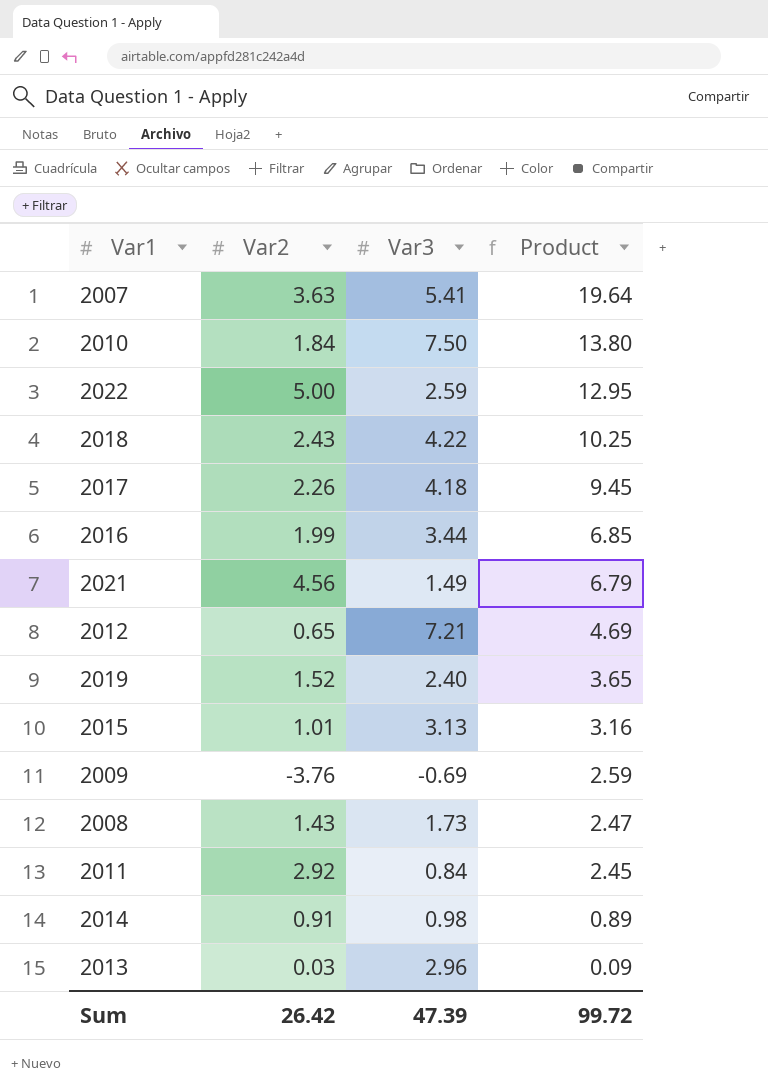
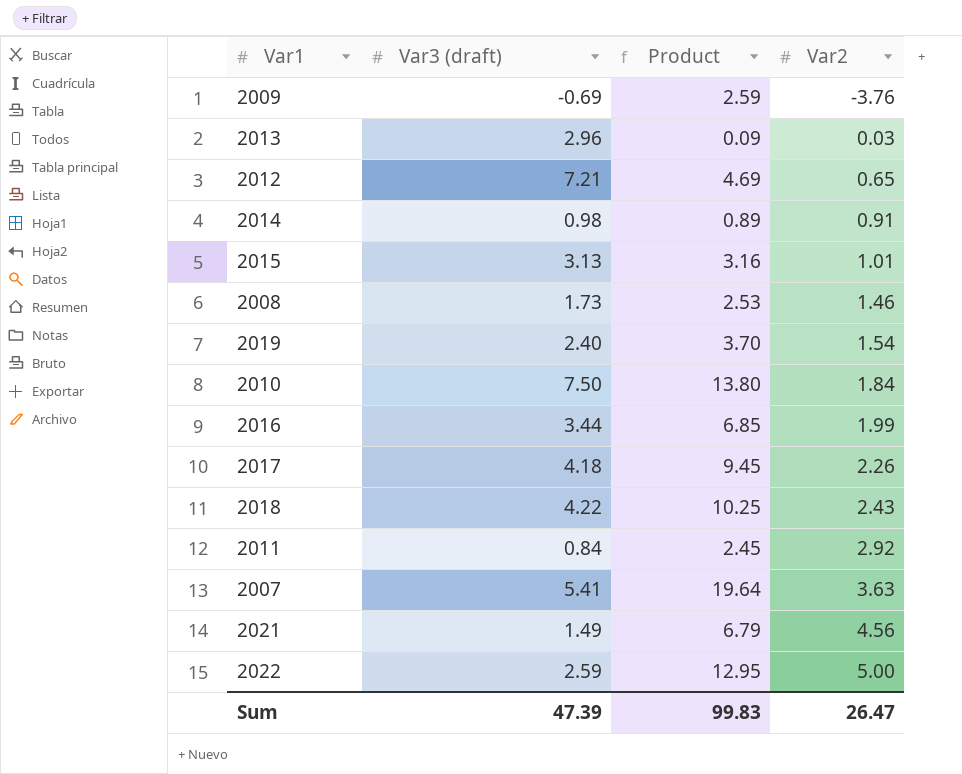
row order: Product descending -> Var2 ascending
column name: Var3 -> Var3 (draft)
column Var2 | position: 2 -> 4
2008 | Product: 2.47 -> 2.53
2008 | Var2: 1.43 -> 1.46
2019 | Product: 3.65 -> 3.70
2019 | Var2: 1.52 -> 1.54
Sum | Product: 99.72 -> 99.83
Sum | Var2: 26.42 -> 26.47

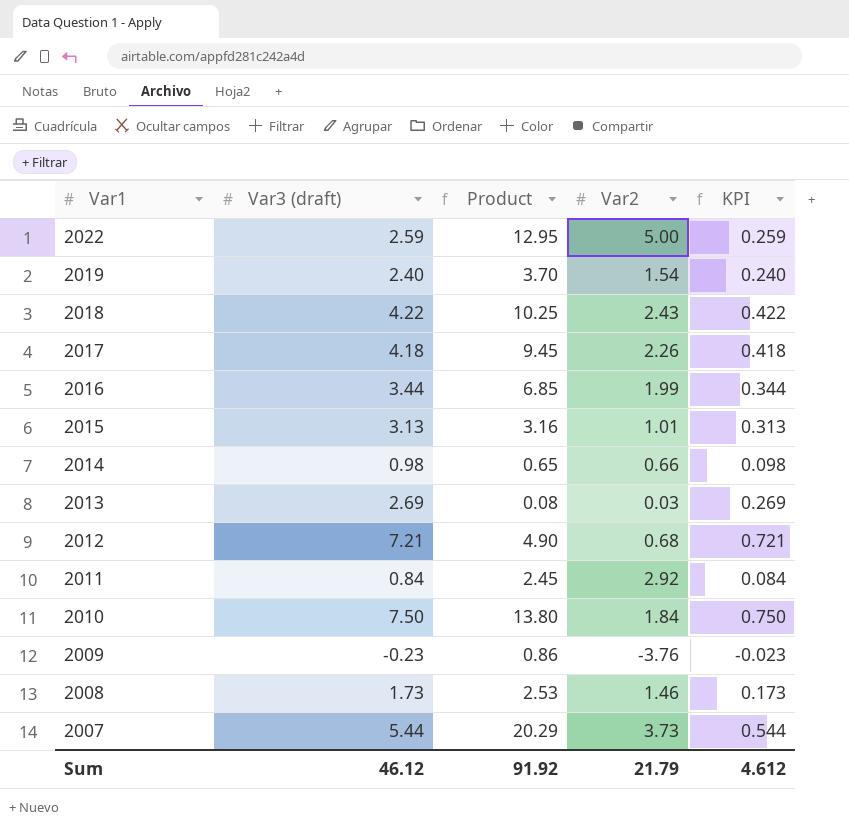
row order: Var2 ascending -> Var1 descending
column KPI | formula: none -> [Var3 (draft)] * 0.1
row 2021: 1.49 | 6.79 | 4.56 -> none
2014 | Product: 0.89 -> 0.65
2014 | Var2: 0.91 -> 0.66
2013 | Var3 (draft): 2.96 -> 2.69
2013 | Product: 0.09 -> 0.08
2012 | Product: 4.69 -> 4.90
2012 | Var2: 0.65 -> 0.68
2009 | Var3 (draft): -0.69 -> -0.23
2009 | Product: 2.59 -> 0.86
2007 | Var3 (draft): 5.41 -> 5.44
2007 | Product: 19.64 -> 20.29
2007 | Var2: 3.63 -> 3.73
Sum | Var3 (draft): 47.39 -> 46.12
Sum | Product: 99.83 -> 91.92
Sum | Var2: 26.47 -> 21.79

